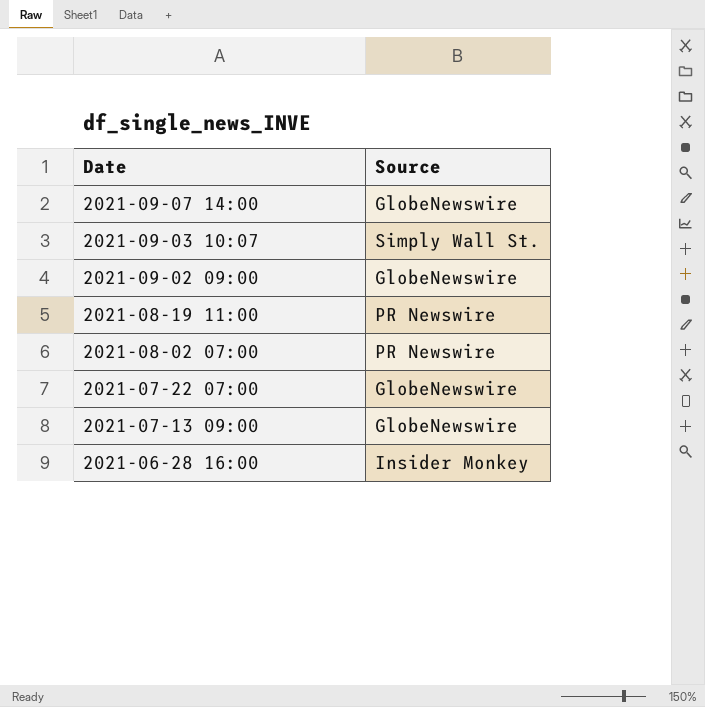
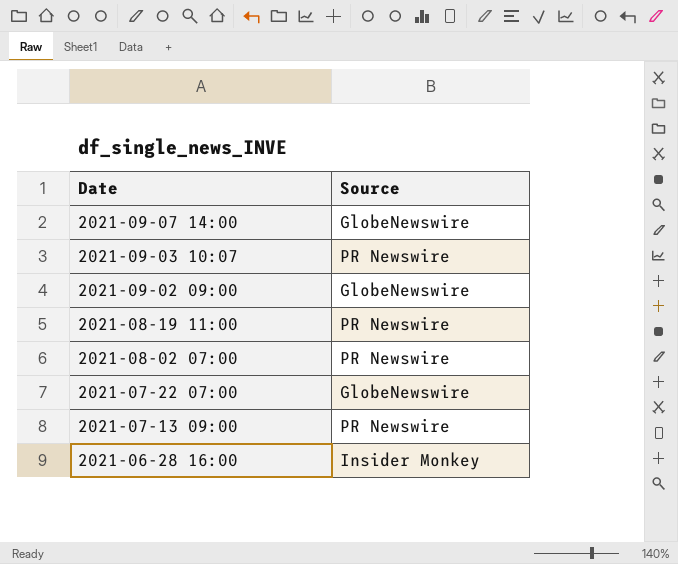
2021-09-03 10:07 | Source: Simply Wall St. -> PR Newswire
2021-07-13 09:00 | Source: GlobeNewswire -> PR Newswire

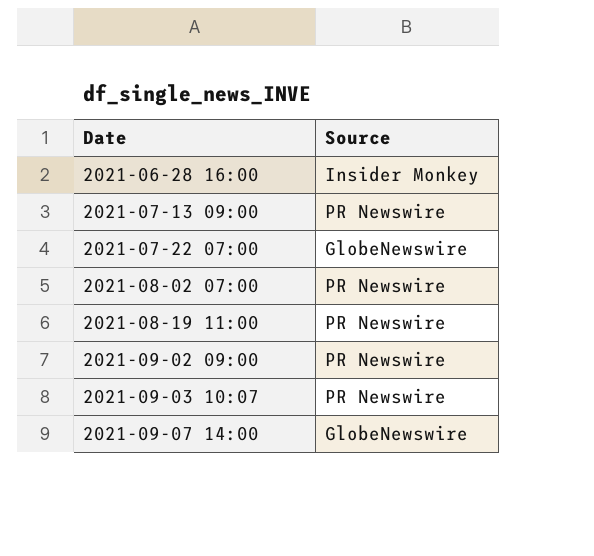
row order: Date descending -> Date ascending
2021-09-02 09:00 | Source: GlobeNewswire -> PR Newswire

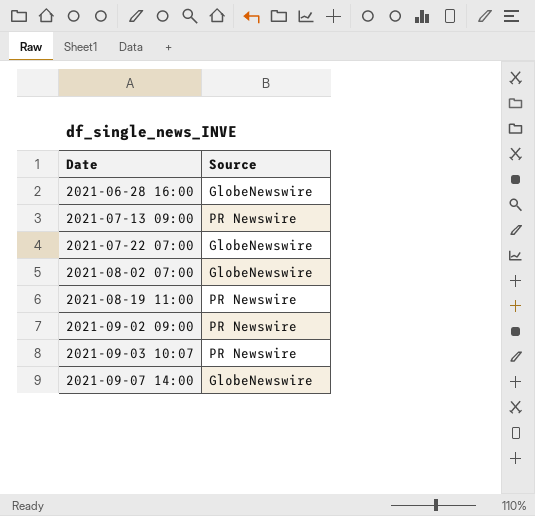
2021-06-28 16:00 | Source: Insider Monkey -> GlobeNewswire
2021-08-02 07:00 | Source: PR Newswire -> GlobeNewswire

